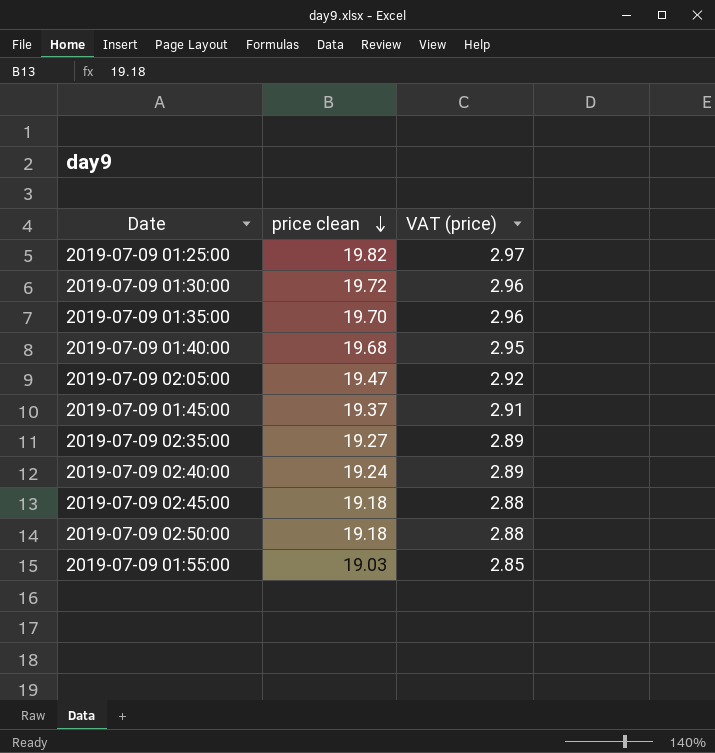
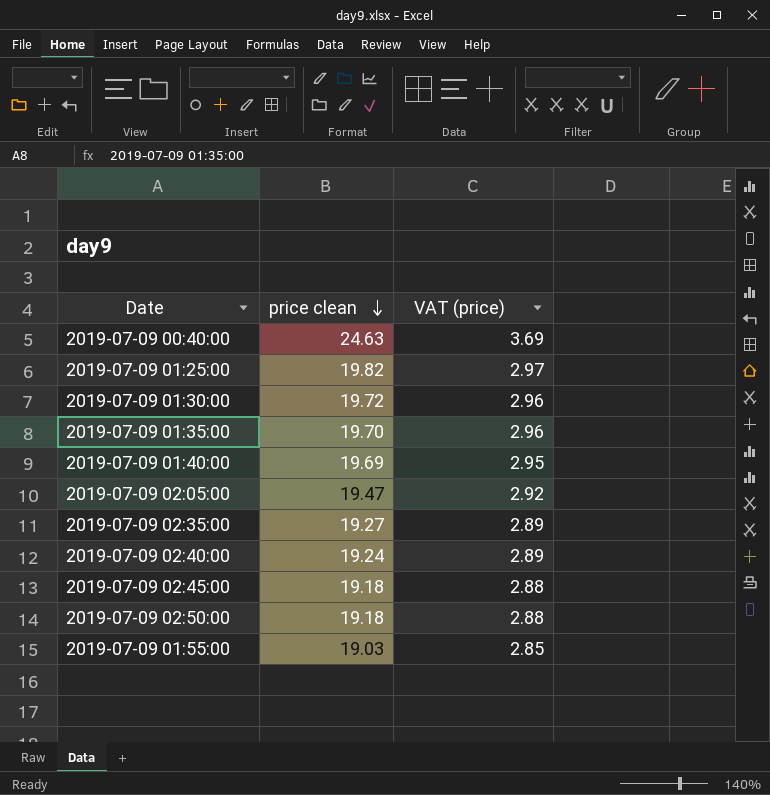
row 2019-07-09 01:45:00: 19.37 | 2.91 -> none
row 2019-07-09 00:40:00: none -> 24.63 | 3.69
2019-07-09 01:40:00 | price clean: 19.68 -> 19.69

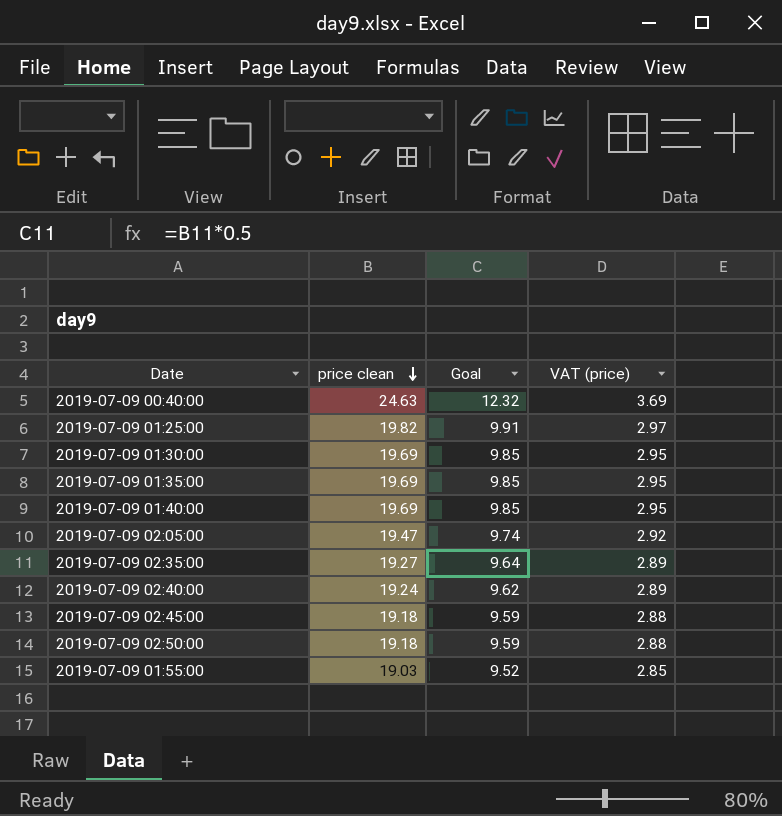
column Goal | formula: none -> [price clean] * 0.5
2019-07-09 01:30:00 | price clean: 19.72 -> 19.69
2019-07-09 01:30:00 | VAT (price): 2.96 -> 2.95
2019-07-09 01:35:00 | price clean: 19.70 -> 19.69
2019-07-09 01:35:00 | VAT (price): 2.96 -> 2.95

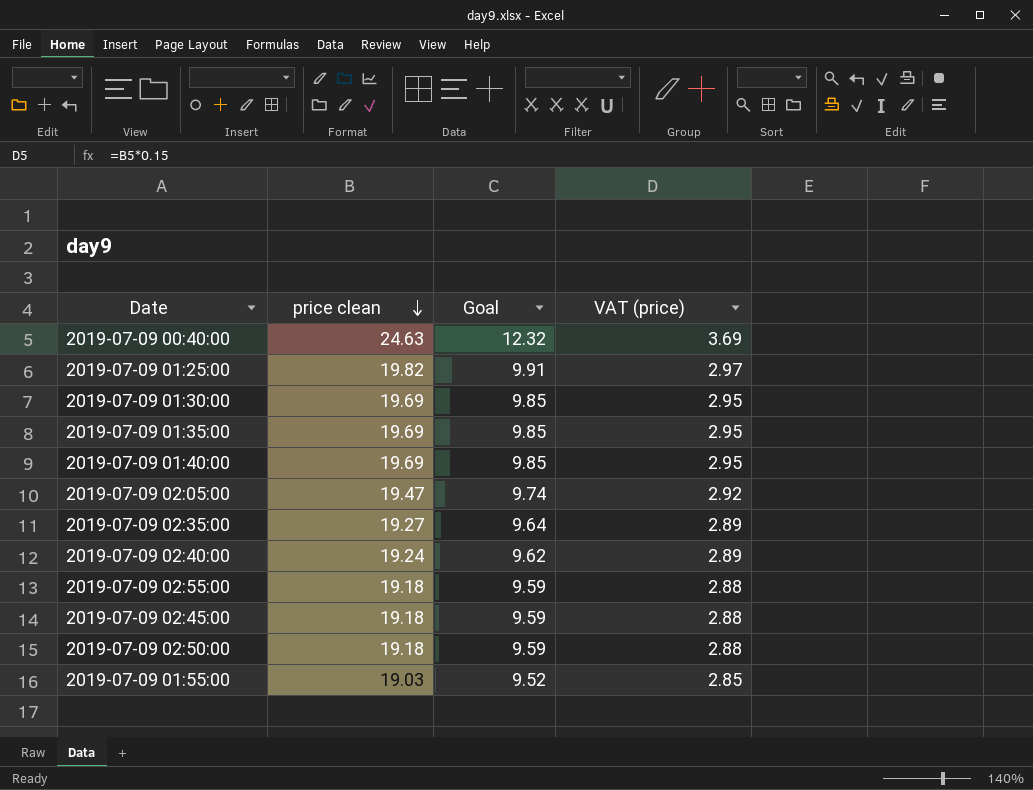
row 2019-07-09 02:55:00: none -> 19.18 | 9.59 | 2.88

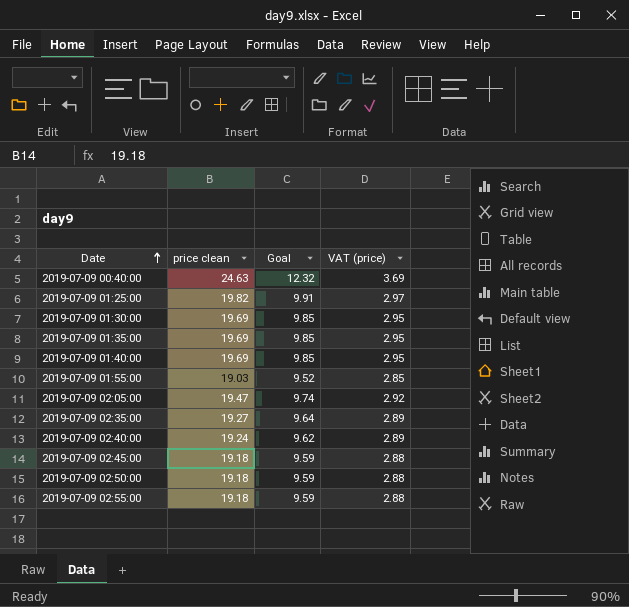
row order: price clean descending -> Date ascending

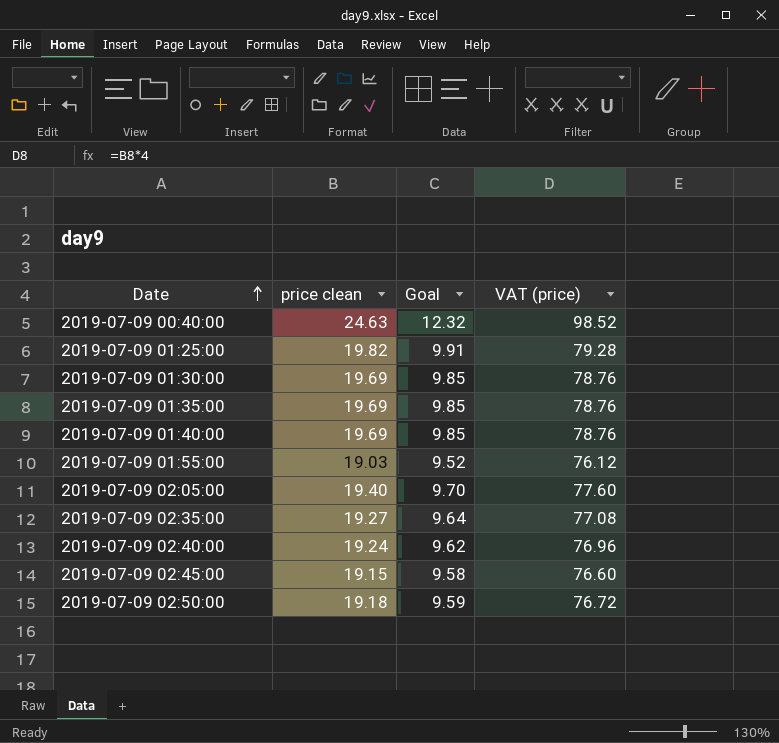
column VAT (price) | formula: [price clean] * 0.15 -> [price clean] * 4
row 2019-07-09 02:55:00: 19.18 | 9.59 | 2.88 -> none
2019-07-09 02:05:00 | price clean: 19.47 -> 19.40
2019-07-09 02:05:00 | Goal: 9.74 -> 9.70
2019-07-09 02:45:00 | price clean: 19.18 -> 19.15
2019-07-09 02:45:00 | Goal: 9.59 -> 9.58

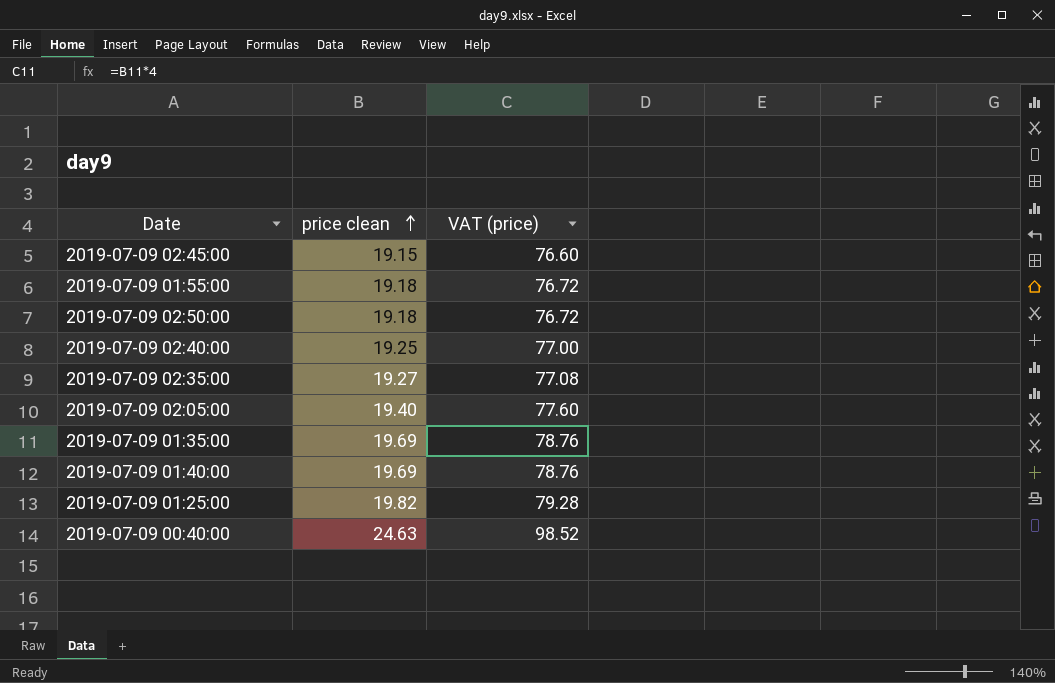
row order: Date ascending -> price clean ascending
column Goal | formula: [price clean] * 0.5 -> none
row 2019-07-09 01:30:00: 19.69 | 9.85 | 78.76 -> none
2019-07-09 01:55:00 | price clean: 19.03 -> 19.18
2019-07-09 01:55:00 | VAT (price): 76.12 -> 76.72
2019-07-09 02:40:00 | price clean: 19.24 -> 19.25
2019-07-09 02:40:00 | VAT (price): 76.96 -> 77.00

